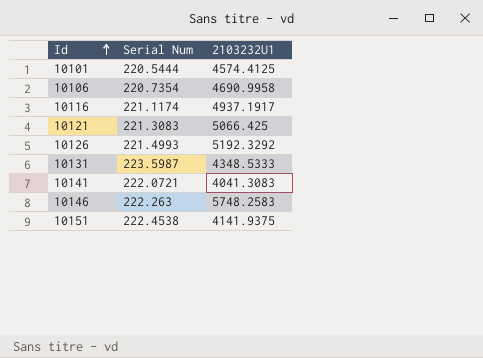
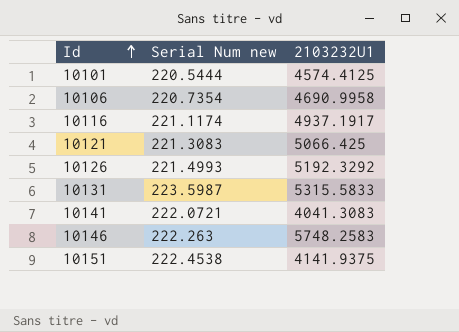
column name: Serial Num -> Serial Num new
10131 | 2103232U1: 4348.5333 -> 5315.5833

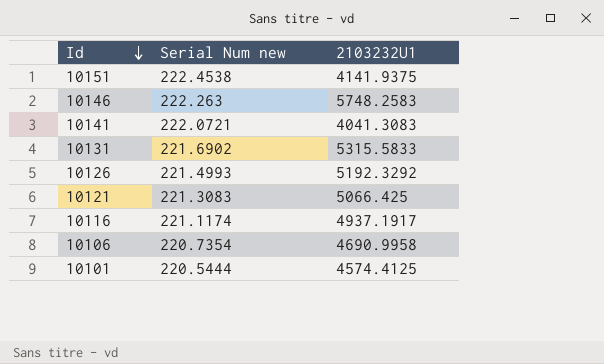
row order: Id ascending -> Id descending
10131 | Serial Num new: 223.5987 -> 221.6902

